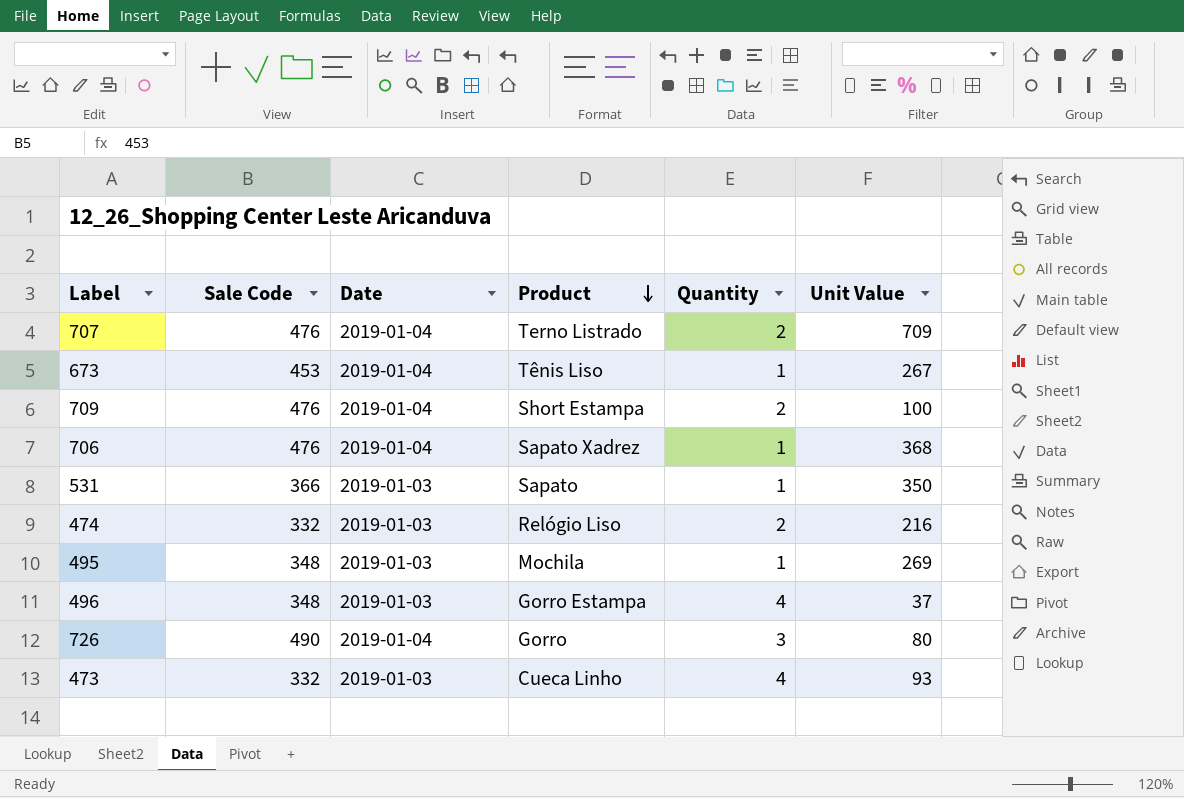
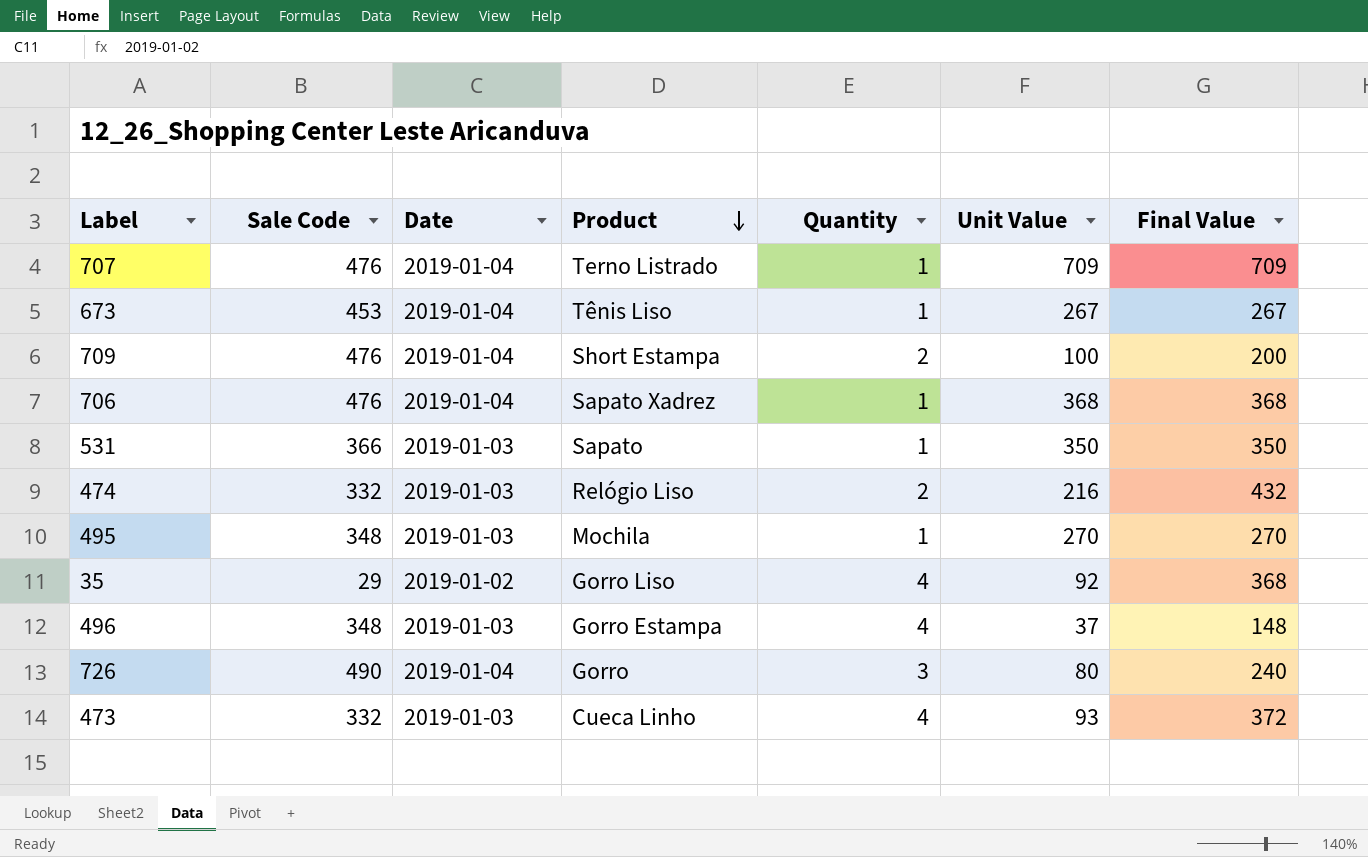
column Final Value | formula: none -> [Quantity] * [Unit Value]
707 | Quantity: 2 -> 1
495 | Unit Value: 269 -> 270
row 35: none -> 29 | 2019-01-02 | Gorro Liso | 4 | 92 | 368

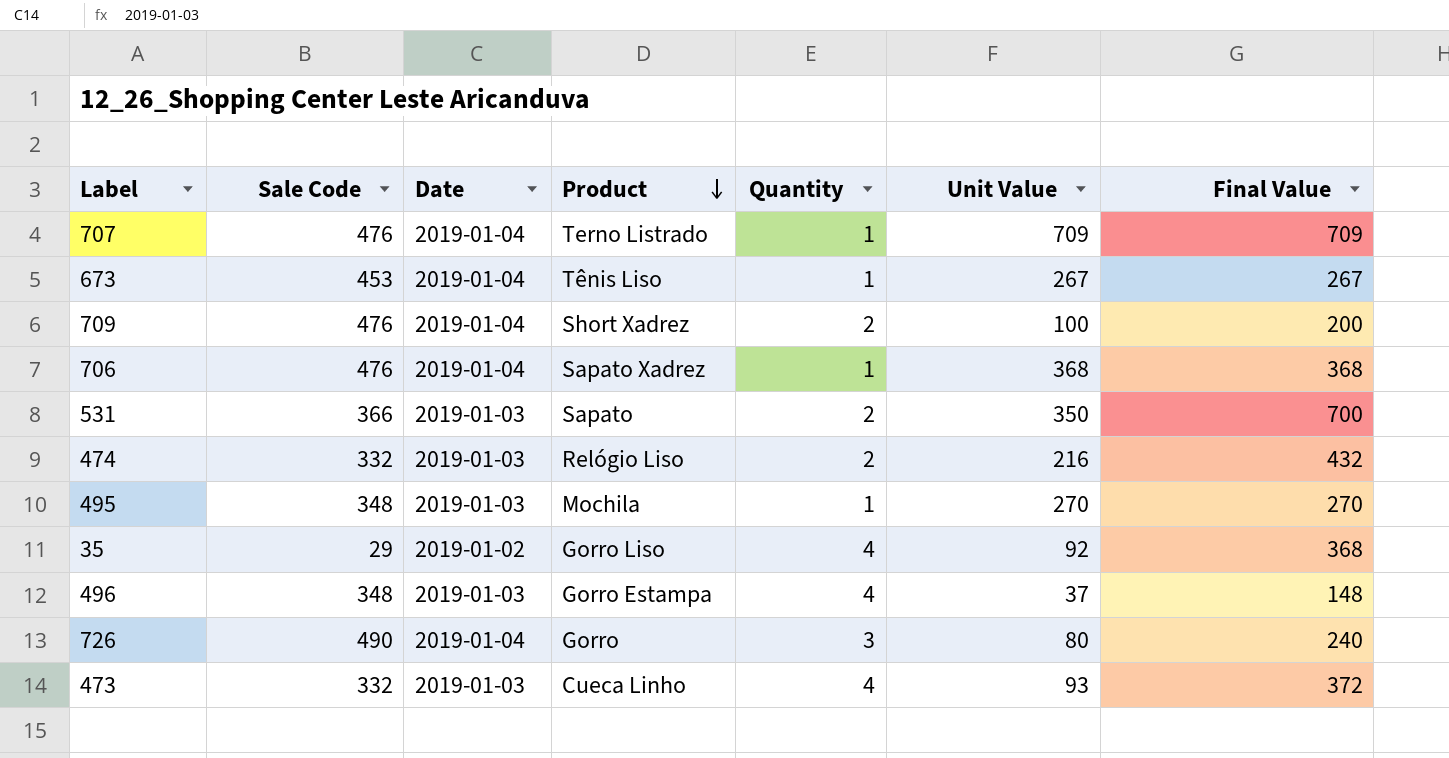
709 | Product: Short Estampa -> Short Xadrez
531 | Quantity: 1 -> 2
531 | Final Value: 350 -> 700

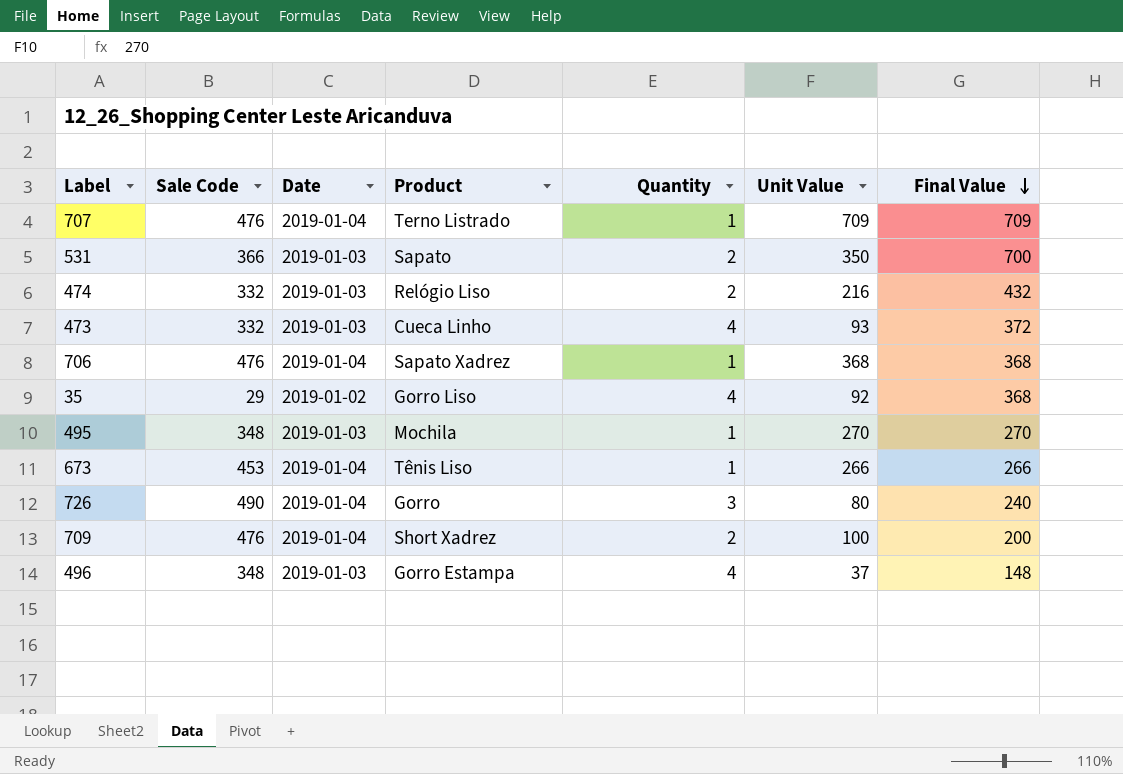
row order: Product descending -> Final Value descending
673 | Unit Value: 267 -> 266
673 | Final Value: 267 -> 266

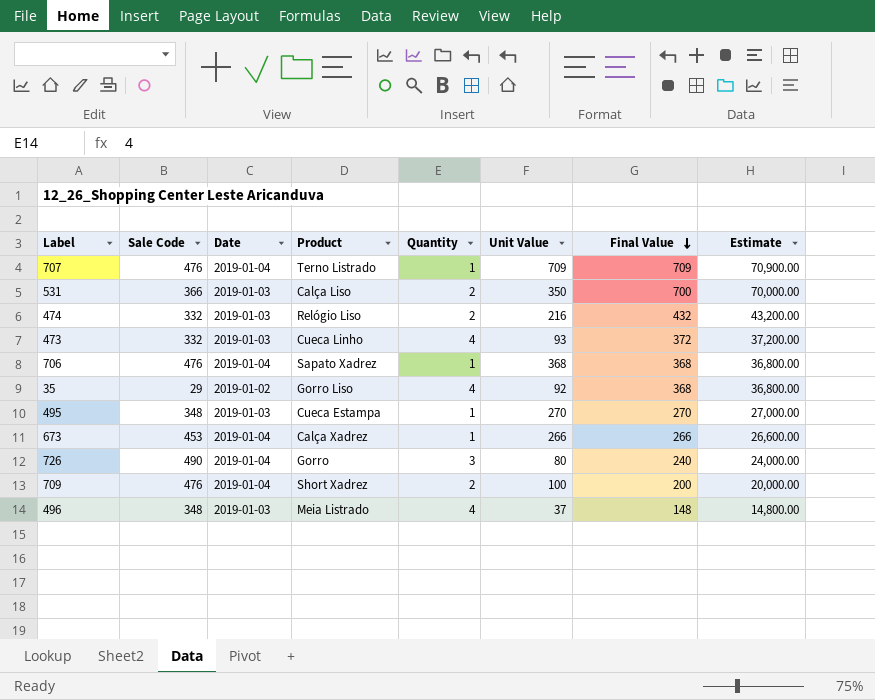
column Estimate | formula: none -> [Final Value] * 100
531 | Product: Sapato -> Calça Liso
495 | Product: Mochila -> Cueca Estampa
673 | Product: Tênis Liso -> Calça Xadrez
496 | Product: Gorro Estampa -> Meia Listrado

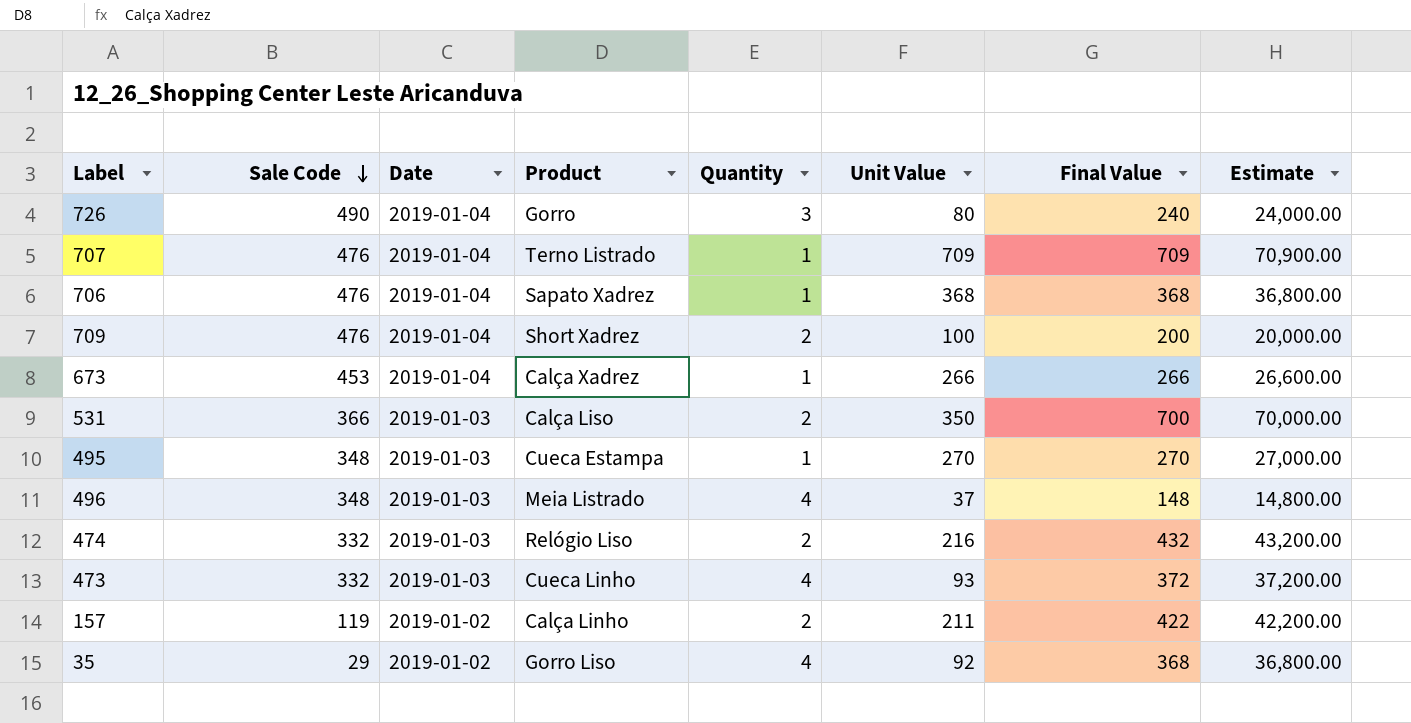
row order: Final Value descending -> Sale Code descending
row 157: none -> 119 | 2019-01-02 | Calça Linho | 2 | 211 | 422 | 42,200.00

